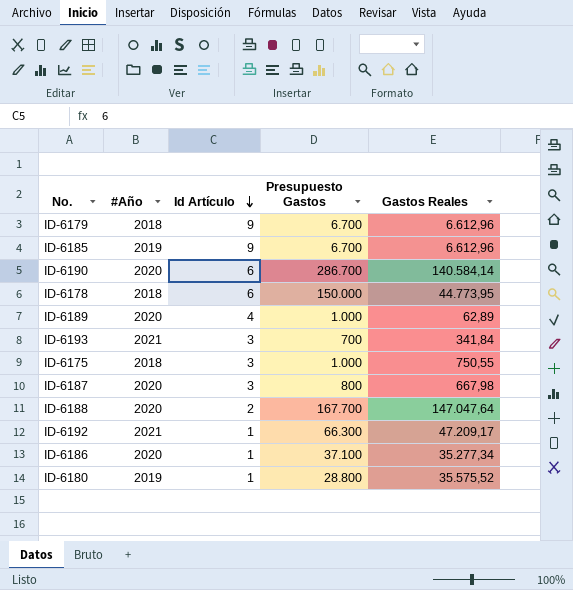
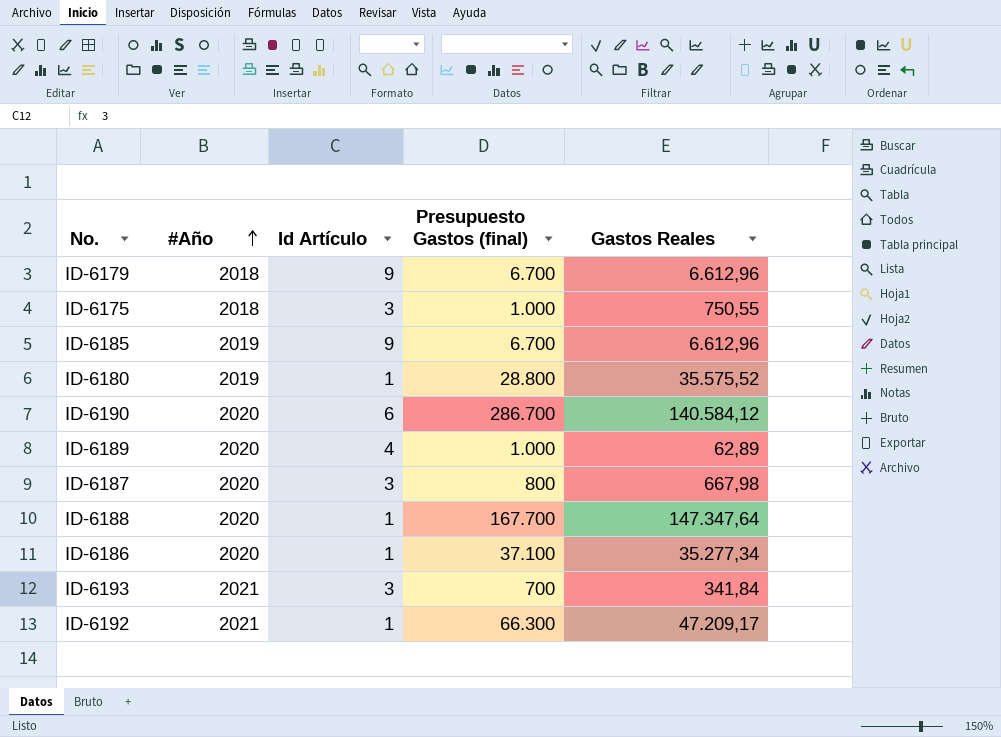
row order: Id Artículo descending -> #Año ascending
column name: Presupuesto Gastos -> Presupuesto Gastos (final)
row ID-6178: 2018 | 6 | 150.000 | 44.773,95 -> none
ID-6190 | Gastos Reales: 140.584,14 -> 140.584,12
ID-6188 | Id Artículo: 2 -> 1
ID-6188 | Gastos Reales: 147.047,64 -> 147.347,64

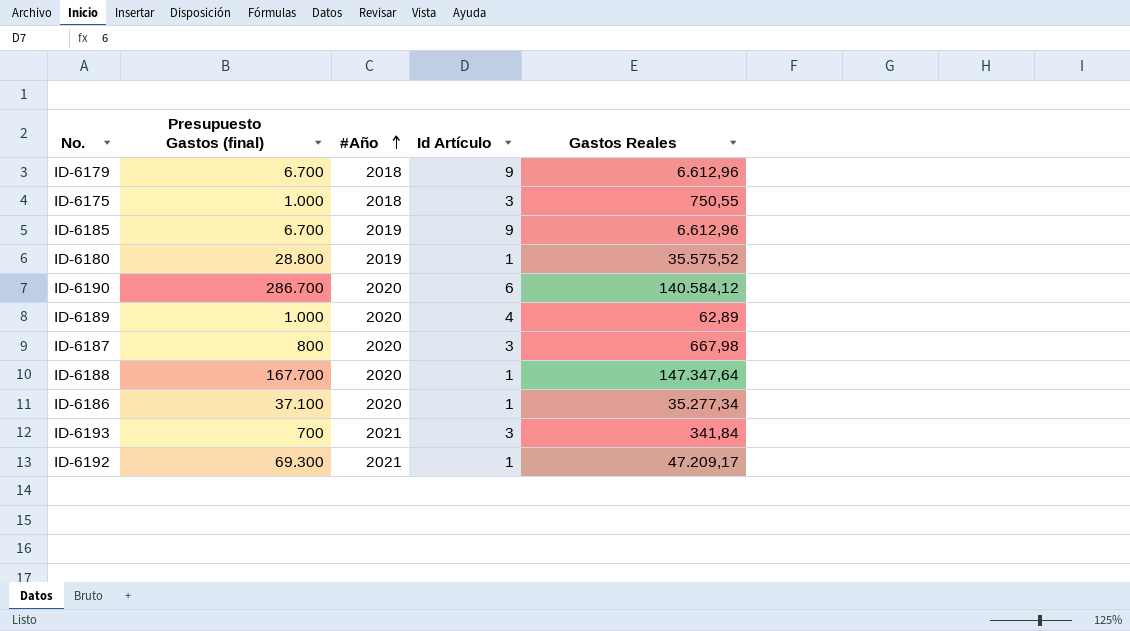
column Presupuesto Gastos (final) | position: 4 -> 2
ID-6192 | Presupuesto Gastos (final): 66.300 -> 69.300

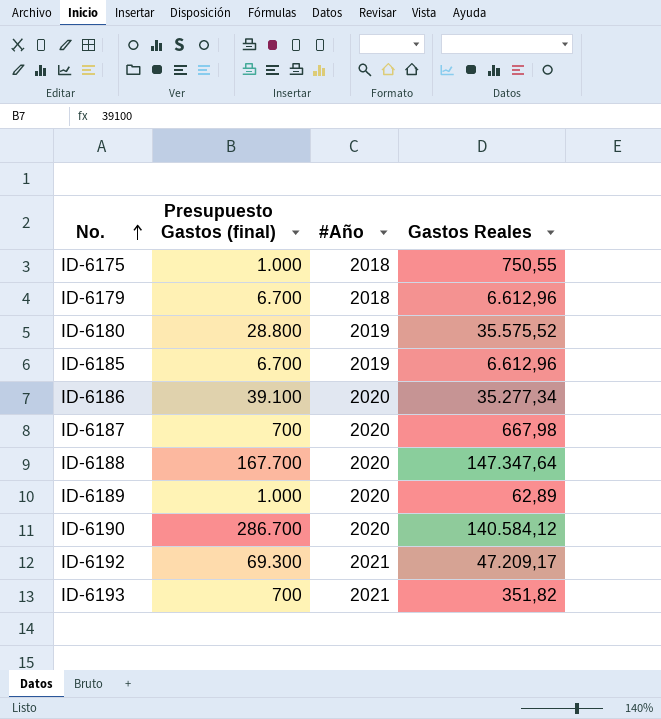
row order: #Año ascending -> No. ascending
column Id Artículo | position: 4 -> none
ID-6186 | Presupuesto Gastos (final): 37.100 -> 39.100
ID-6187 | Presupuesto Gastos (final): 800 -> 700
ID-6193 | Gastos Reales: 341,84 -> 351,82

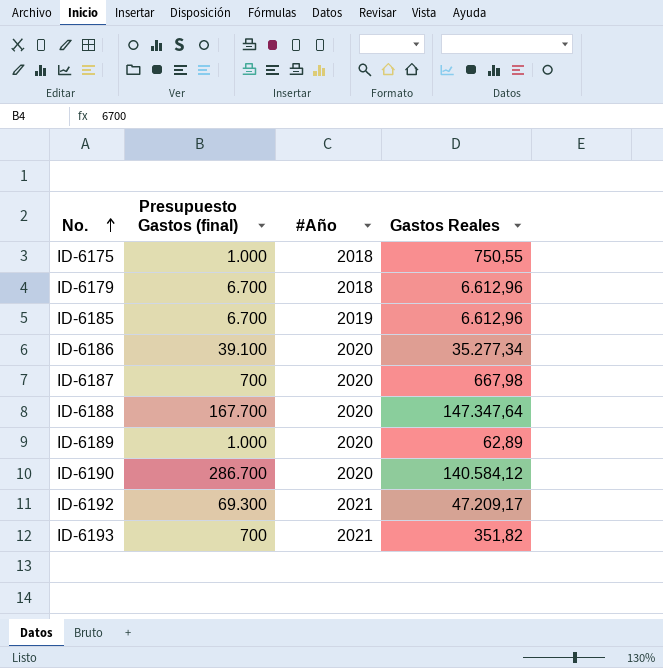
row ID-6180: 28.800 | 2019 | 35.575,52 -> none

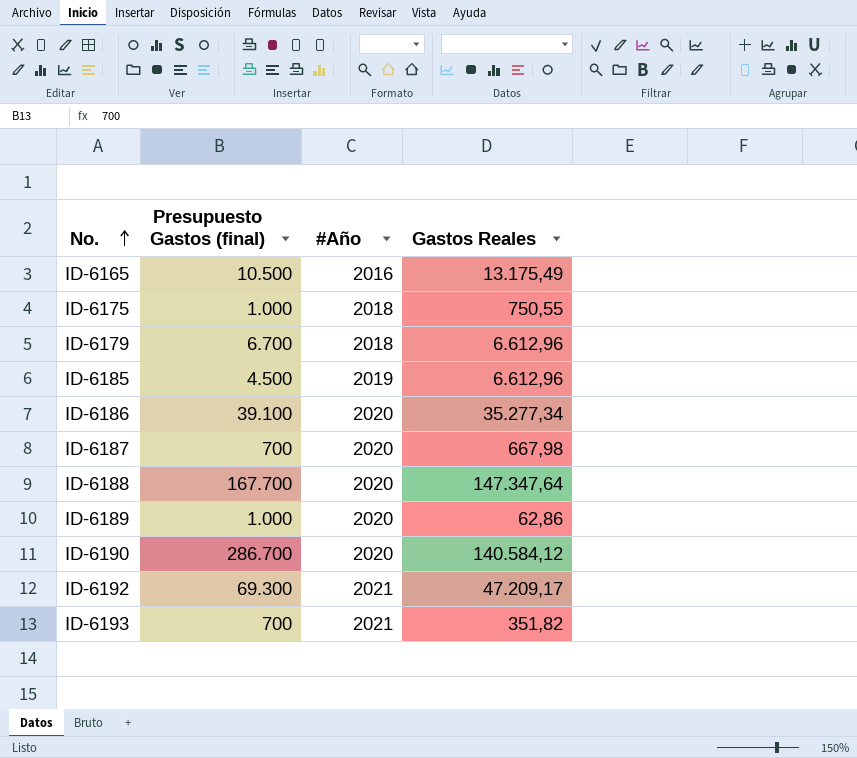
row ID-6165: none -> 10.500 | 2016 | 13.175,49
ID-6185 | Presupuesto Gastos (final): 6.700 -> 4.500
ID-6189 | Gastos Reales: 62,89 -> 62,86

